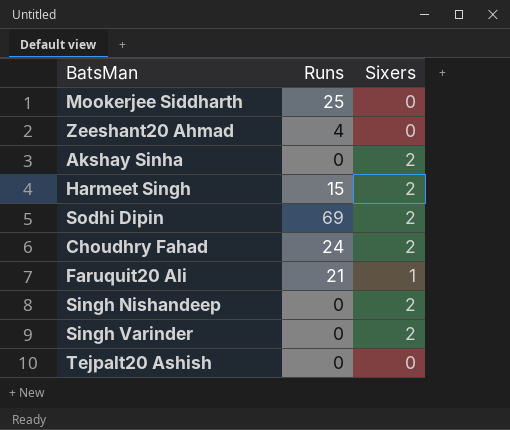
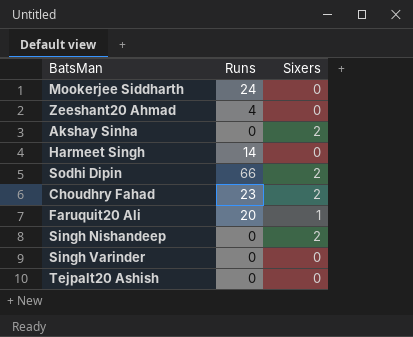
Mookerjee Siddharth | Runs: 25 -> 24
Harmeet Singh | Runs: 15 -> 14
Harmeet Singh | Sixers: 2 -> 0
Sodhi Dipin | Runs: 69 -> 66
Choudhry Fahad | Runs: 24 -> 23
Faruquit20 Ali | Runs: 21 -> 20
Singh Varinder | Sixers: 2 -> 0

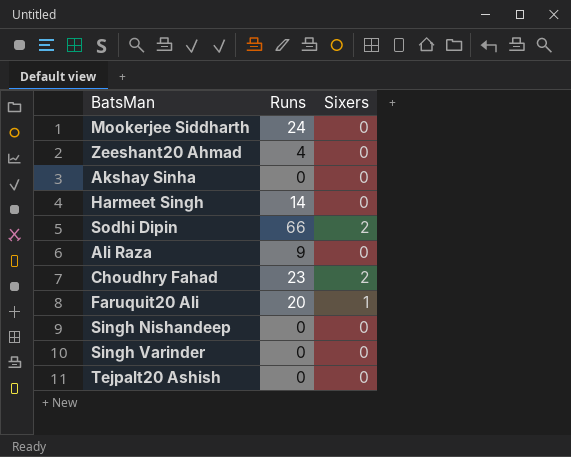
Akshay Sinha | Sixers: 2 -> 0
row Ali Raza: none -> 9 | 0
Singh Nishandeep | Sixers: 2 -> 0

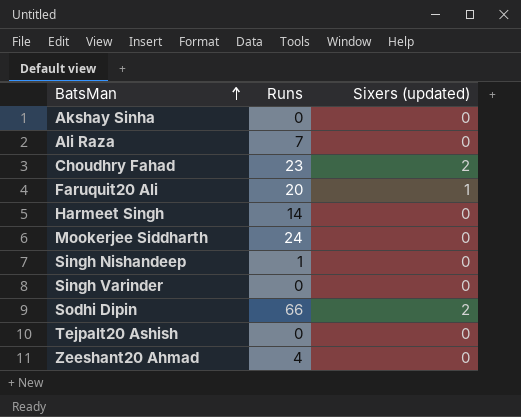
row order: none -> BatsMan ascending
column name: Sixers -> Sixers (updated)
Ali Raza | Runs: 9 -> 7
Singh Nishandeep | Runs: 0 -> 1

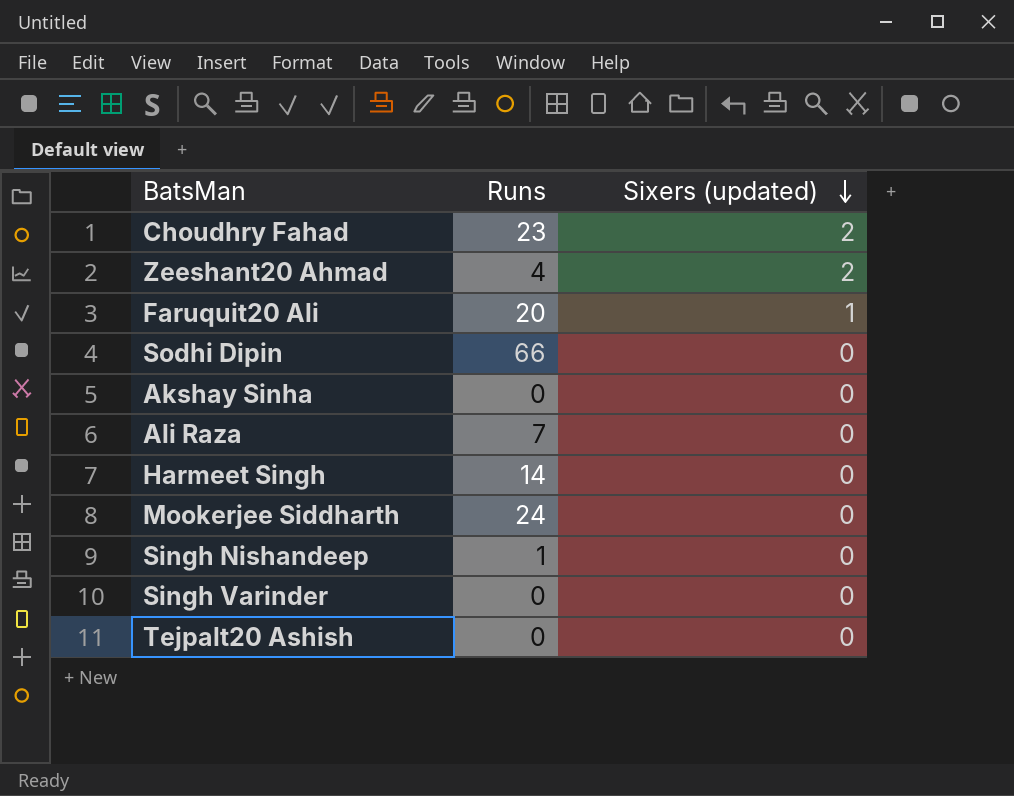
row order: BatsMan ascending -> Sixers (updated) descending
Zeeshant20 Ahmad | Sixers (updated): 0 -> 2
Sodhi Dipin | Sixers (updated): 2 -> 0

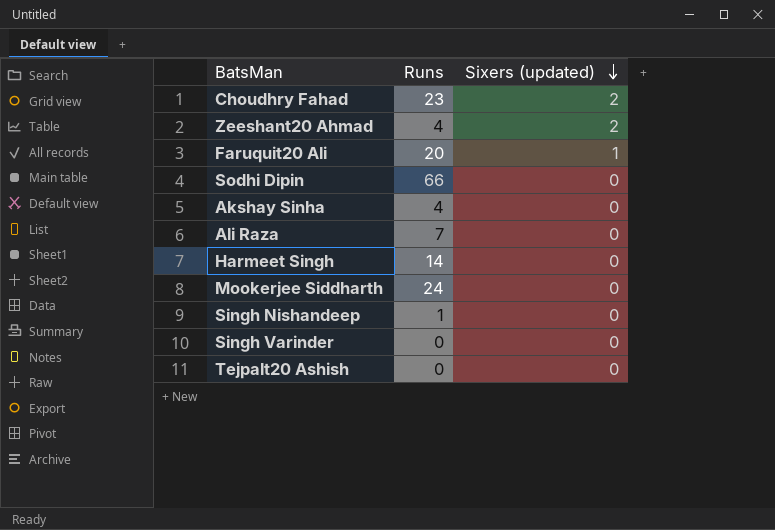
Akshay Sinha | Runs: 0 -> 4

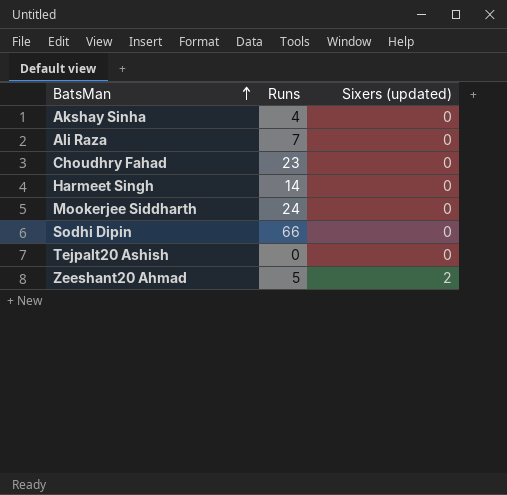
row order: Sixers (updated) descending -> BatsMan ascending
row Faruquit20 Ali: 20 | 1 -> none
row Singh Nishandeep: 1 | 0 -> none
row Singh Varinder: 0 | 0 -> none
Choudhry Fahad | Sixers (updated): 2 -> 0
Zeeshant20 Ahmad | Runs: 4 -> 5

